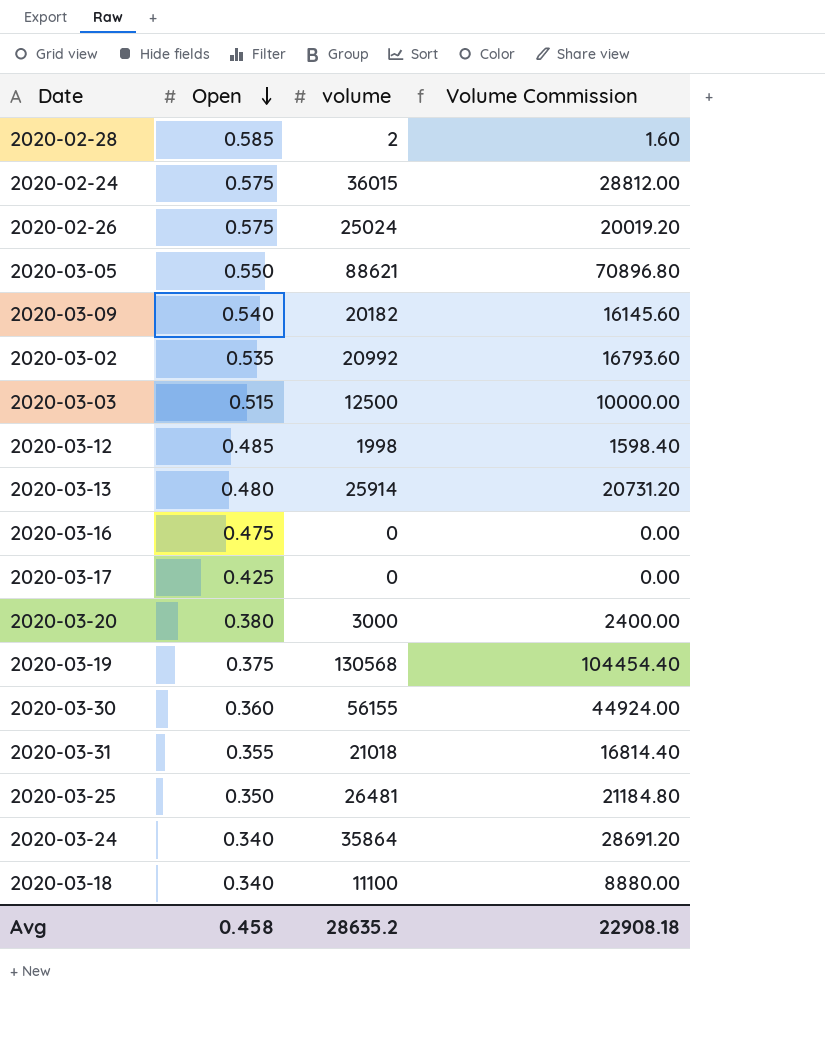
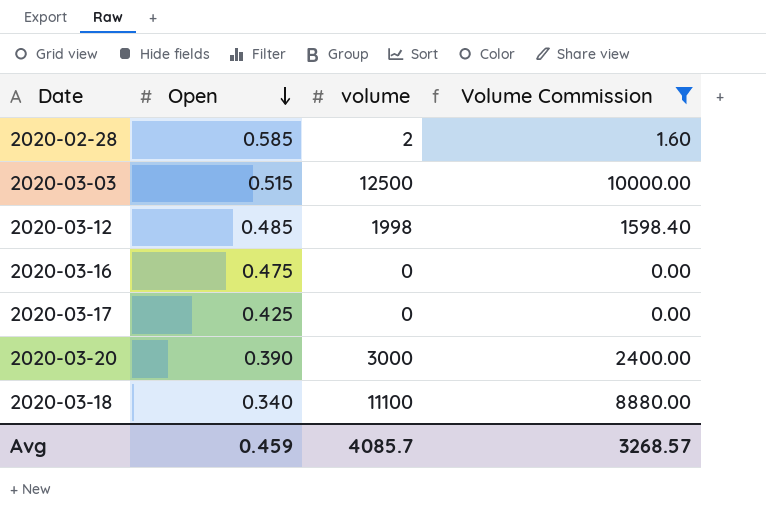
filter: none -> Volume Commission <= 10000.00
2020-03-20 | Open: 0.380 -> 0.390
Avg | Open: 0.458 -> 0.459
Avg | volume: 28635.2 -> 4085.7
Avg | Volume Commission: 22908.18 -> 3268.57

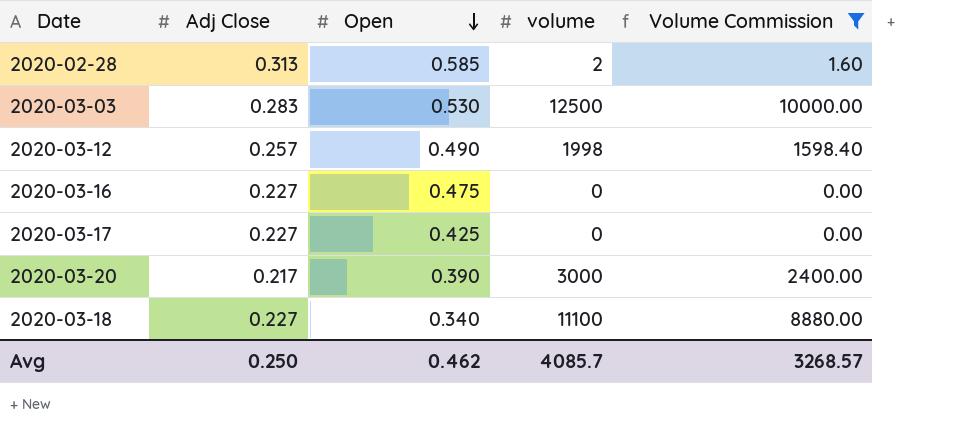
column Adj Close | position: none -> 2
2020-03-03 | Open: 0.515 -> 0.530
2020-03-12 | Open: 0.485 -> 0.490
Avg | Open: 0.459 -> 0.462

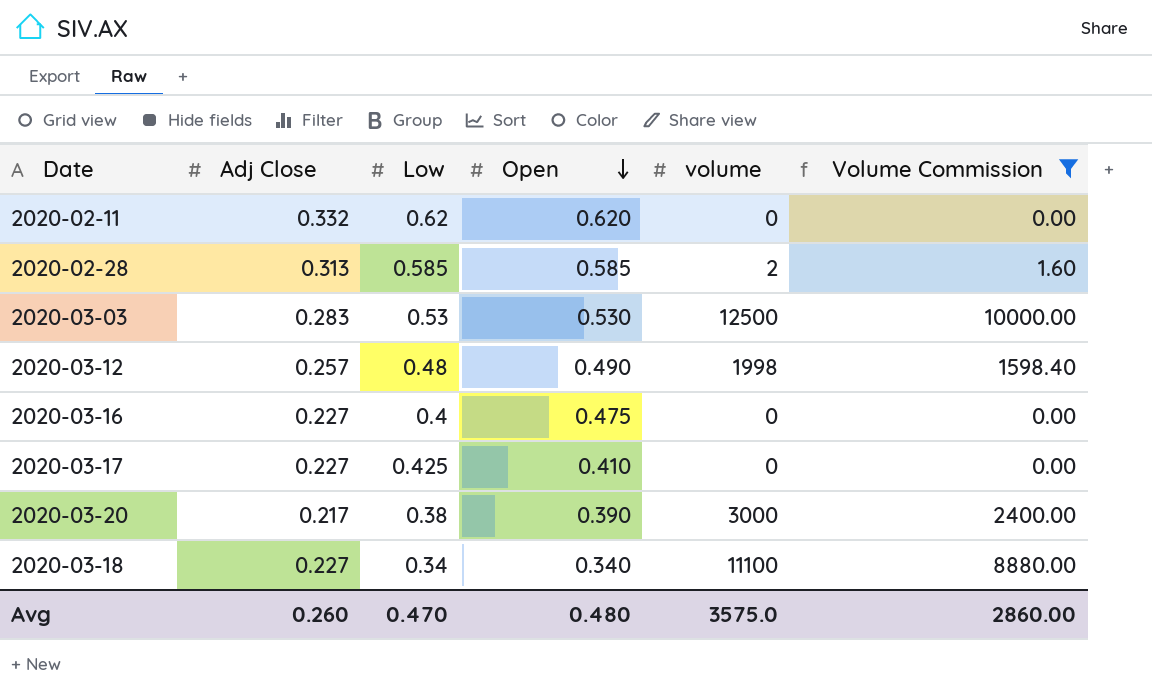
column Low | position: none -> 3
row 2020-02-11: none -> 0.332 | 0.62 | 0.620 | 0 | 0.00
2020-03-17 | Open: 0.425 -> 0.410
Avg | Adj Close: 0.250 -> 0.260
Avg | Open: 0.462 -> 0.480
Avg | volume: 4085.7 -> 3575.0
Avg | Volume Commission: 3268.57 -> 2860.00

